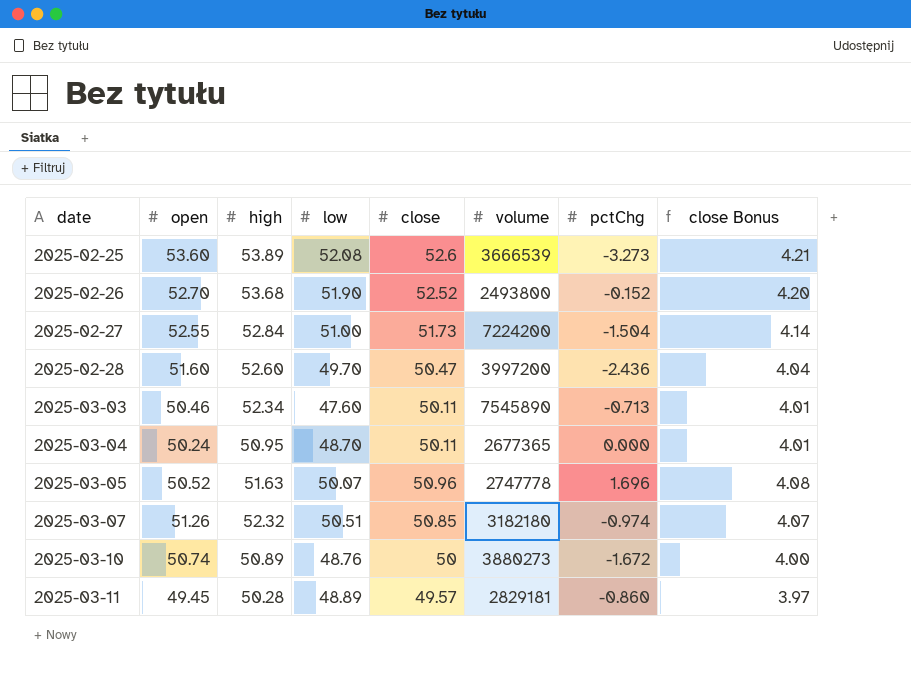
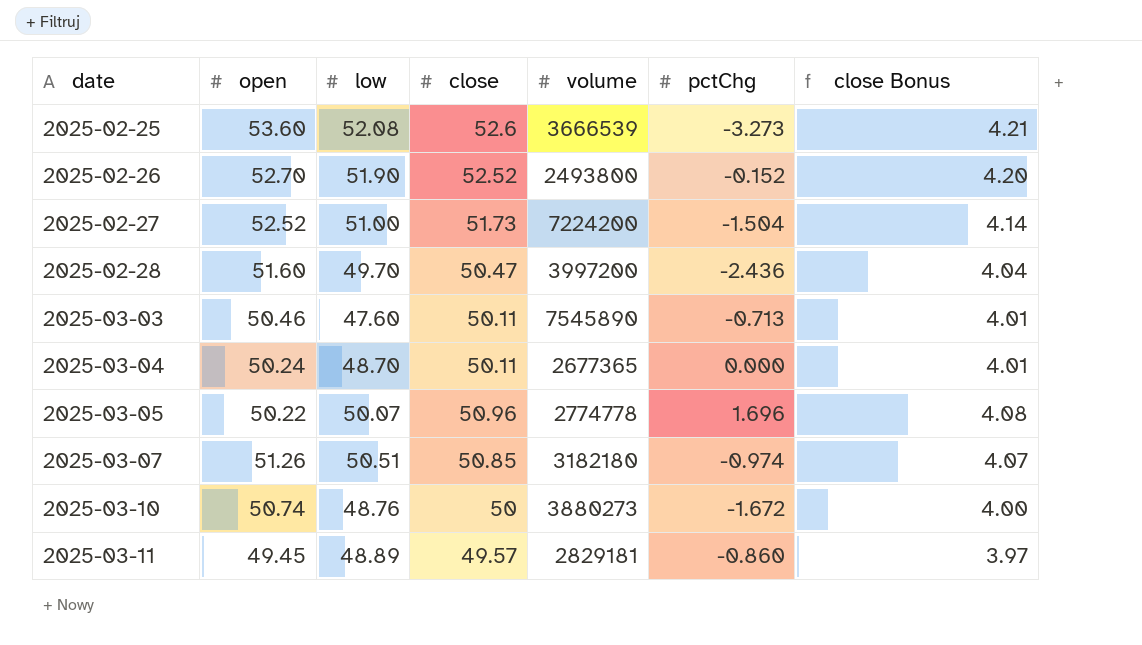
column high | position: 3 -> none
2025-02-27 | open: 52.55 -> 52.52
2025-03-05 | open: 50.52 -> 50.22
2025-03-05 | volume: 2747778 -> 2774778

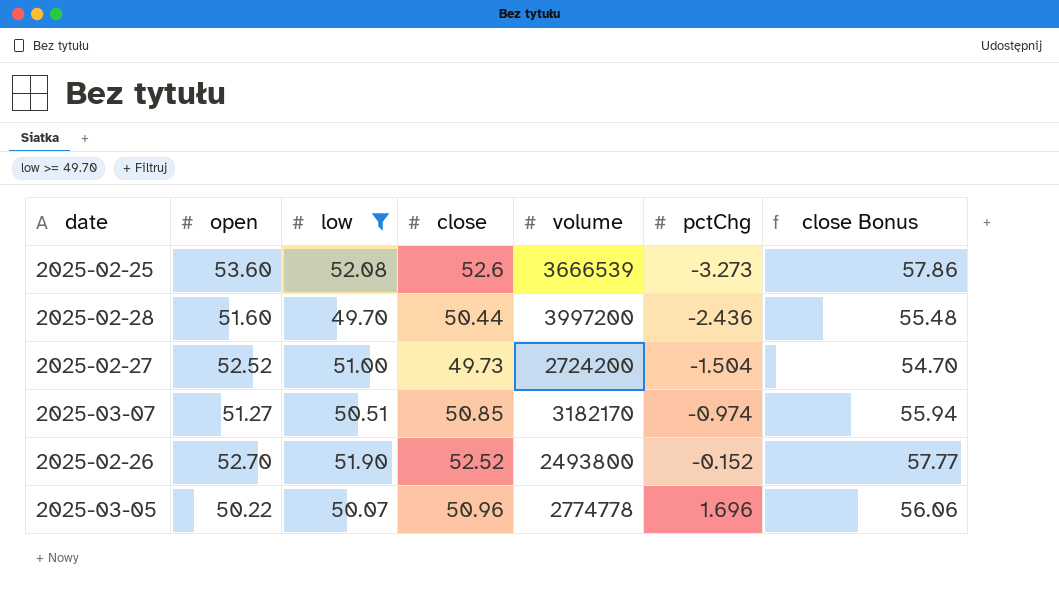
filter: none -> low >= 49.70
row order: date ascending -> pctChg ascending
column close Bonus | formula: [close] * 0.08 -> [close] * 1.1
2025-02-28 | close: 50.47 -> 50.44
2025-02-27 | close: 51.73 -> 49.73
2025-02-27 | volume: 7224200 -> 2724200
2025-03-07 | open: 51.26 -> 51.27
2025-03-07 | volume: 3182180 -> 3182170

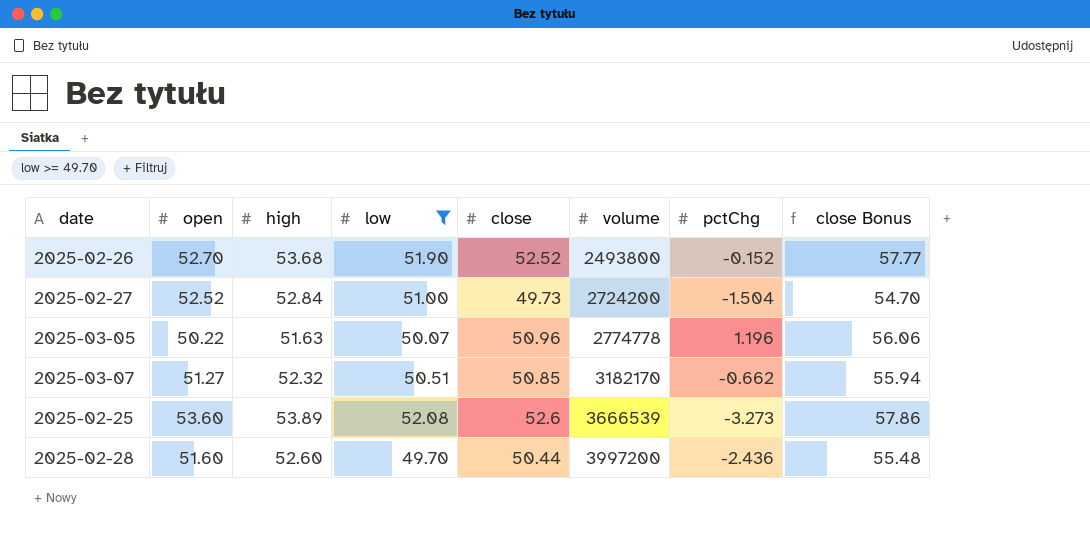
row order: pctChg ascending -> volume ascending
column high | position: none -> 3
2025-03-05 | pctChg: 1.696 -> 1.196
2025-03-07 | pctChg: -0.974 -> -0.662

